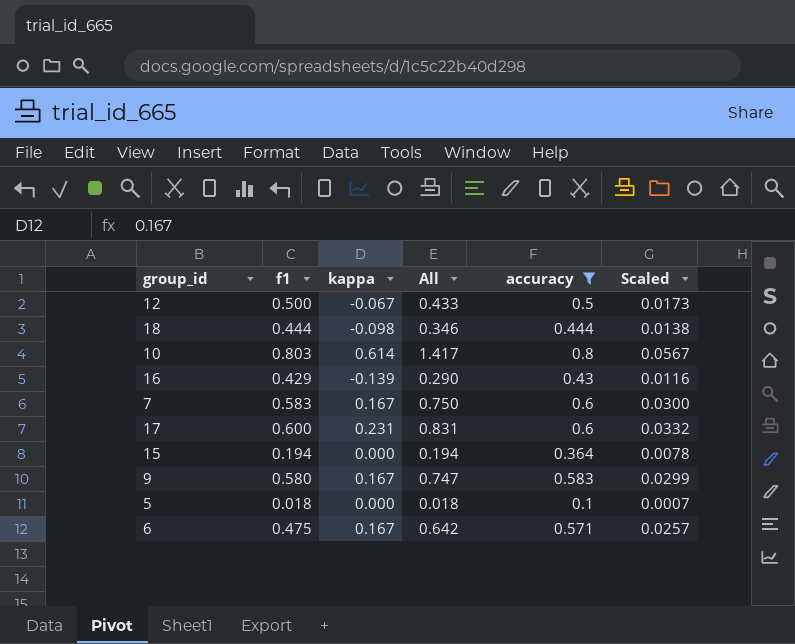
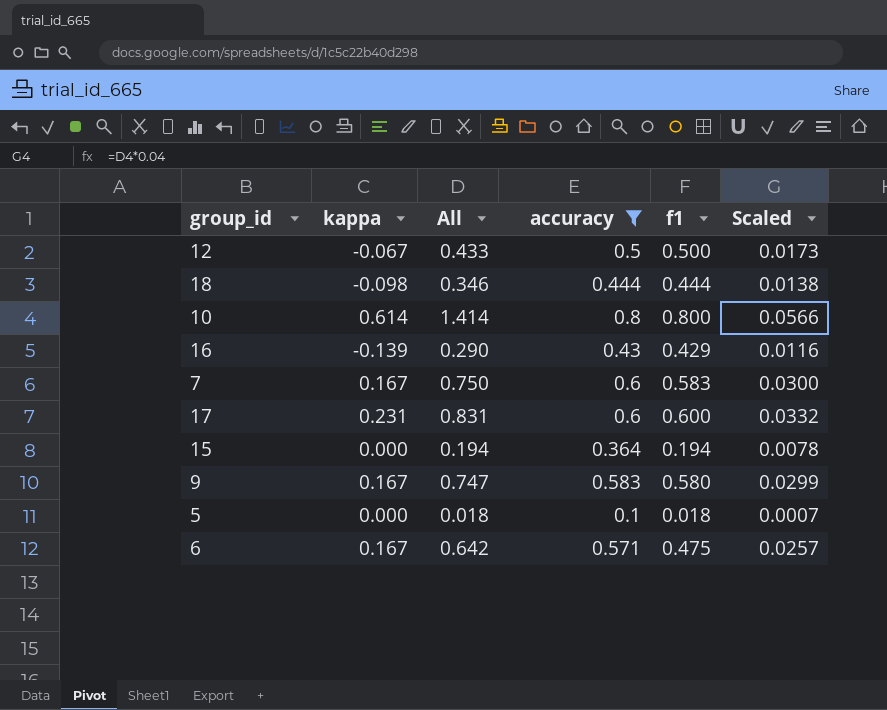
column f1 | position: 2 -> 5
10 | All: 1.417 -> 1.414
10 | f1: 0.803 -> 0.800
10 | Scaled: 0.0567 -> 0.0566

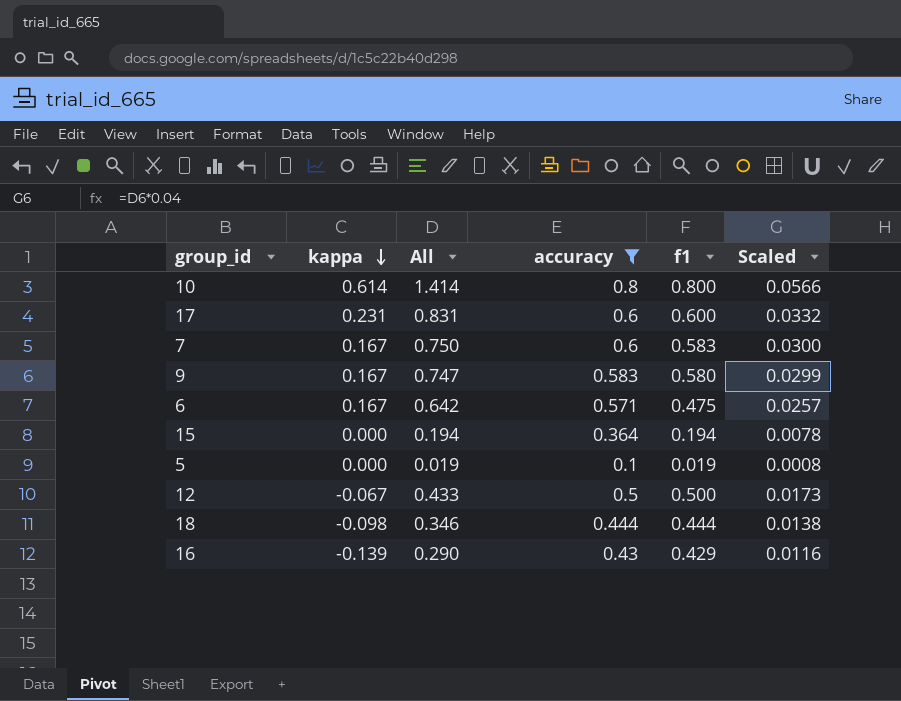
row order: none -> kappa descending
5 | All: 0.018 -> 0.019
5 | f1: 0.018 -> 0.019
5 | Scaled: 0.0007 -> 0.0008

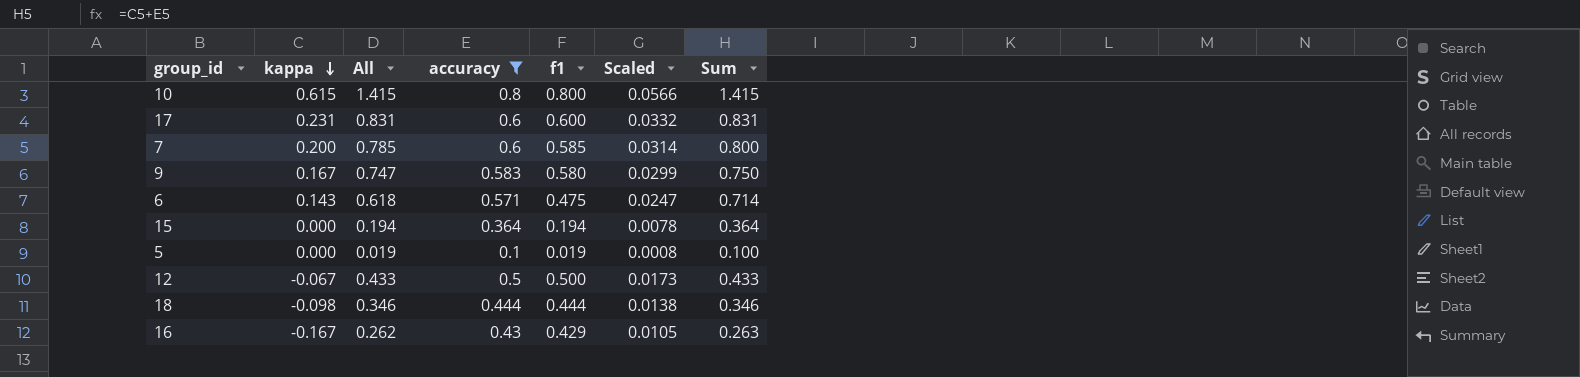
column Sum | formula: none -> [kappa] + [accuracy]
10 | kappa: 0.614 -> 0.615
10 | All: 1.414 -> 1.415
7 | kappa: 0.167 -> 0.200
7 | All: 0.750 -> 0.785
7 | f1: 0.583 -> 0.585
7 | Scaled: 0.0300 -> 0.0314
6 | kappa: 0.167 -> 0.143
6 | All: 0.642 -> 0.618
6 | Scaled: 0.0257 -> 0.0247
16 | kappa: -0.139 -> -0.167
16 | All: 0.290 -> 0.262
16 | Scaled: 0.0116 -> 0.0105

